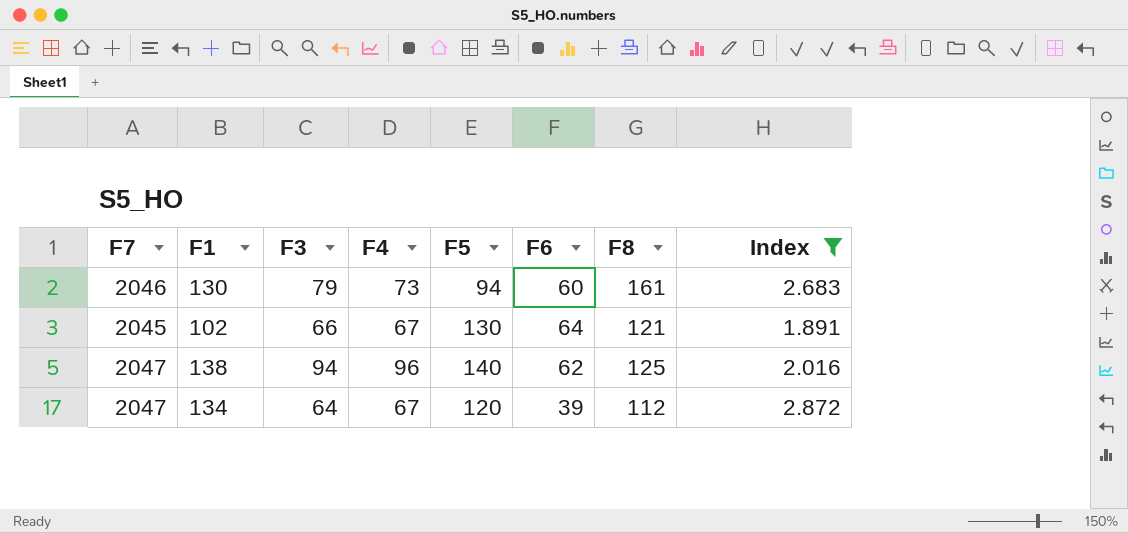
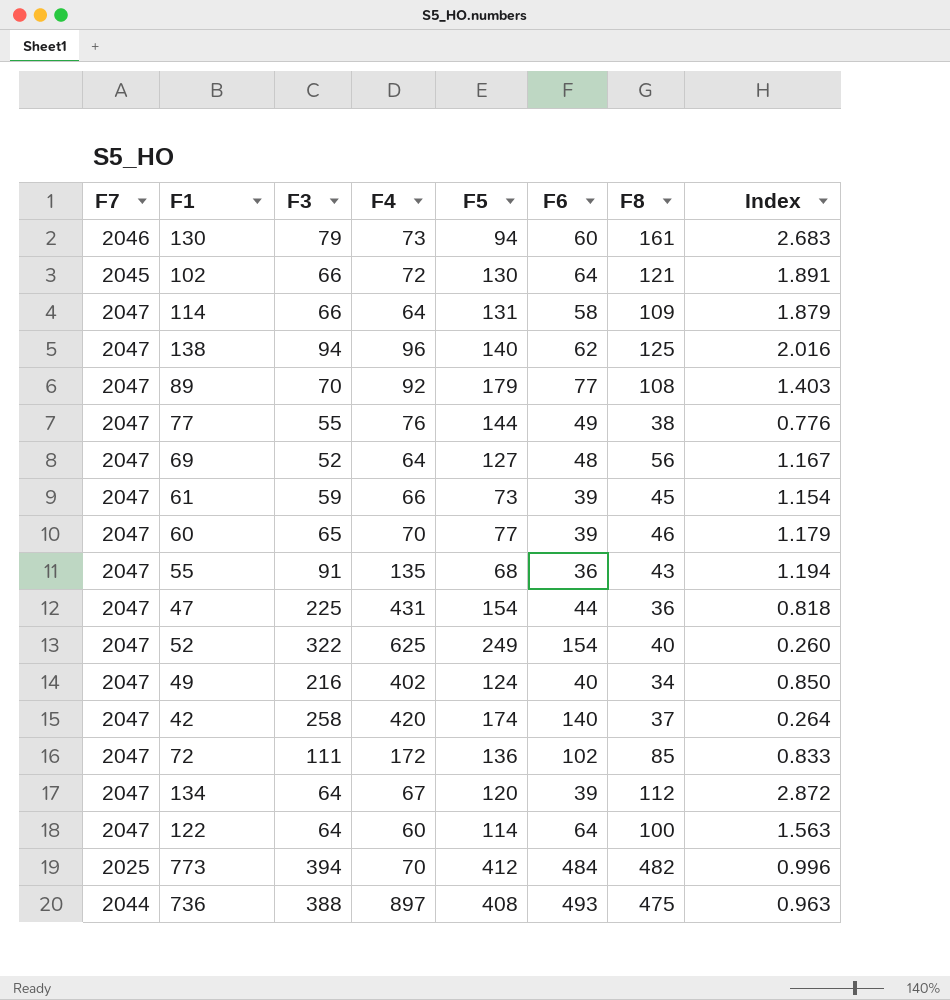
filter: Index >= 1.891 -> none
102 | F4: 67 -> 72

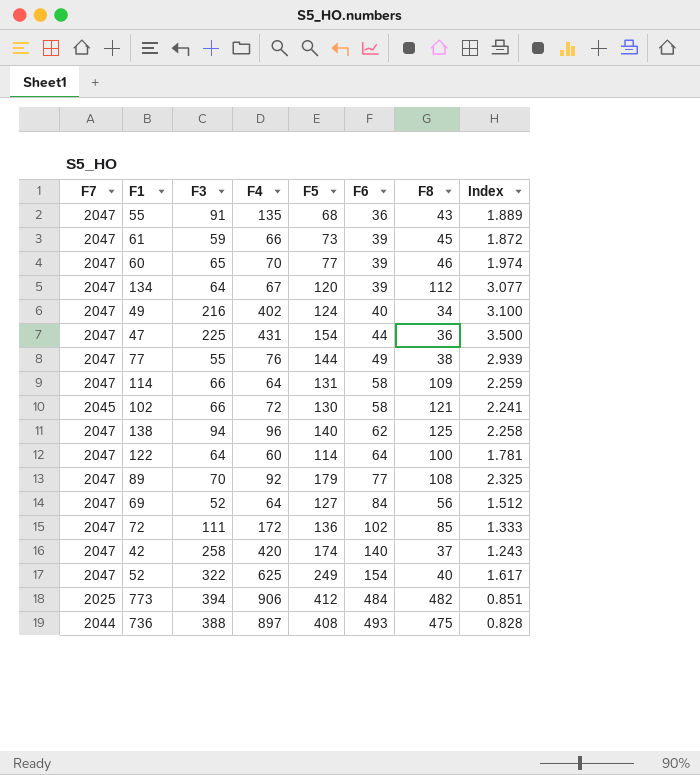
row order: none -> F6 ascending
column Index | formula: [F8] / [F6] -> [F5] / [F6]
row 130: 2046 | 79 | 73 | 94 | 60 | 161 | 2.683 -> none
102 | F6: 64 -> 58
69 | F6: 48 -> 84
773 | F4: 70 -> 906

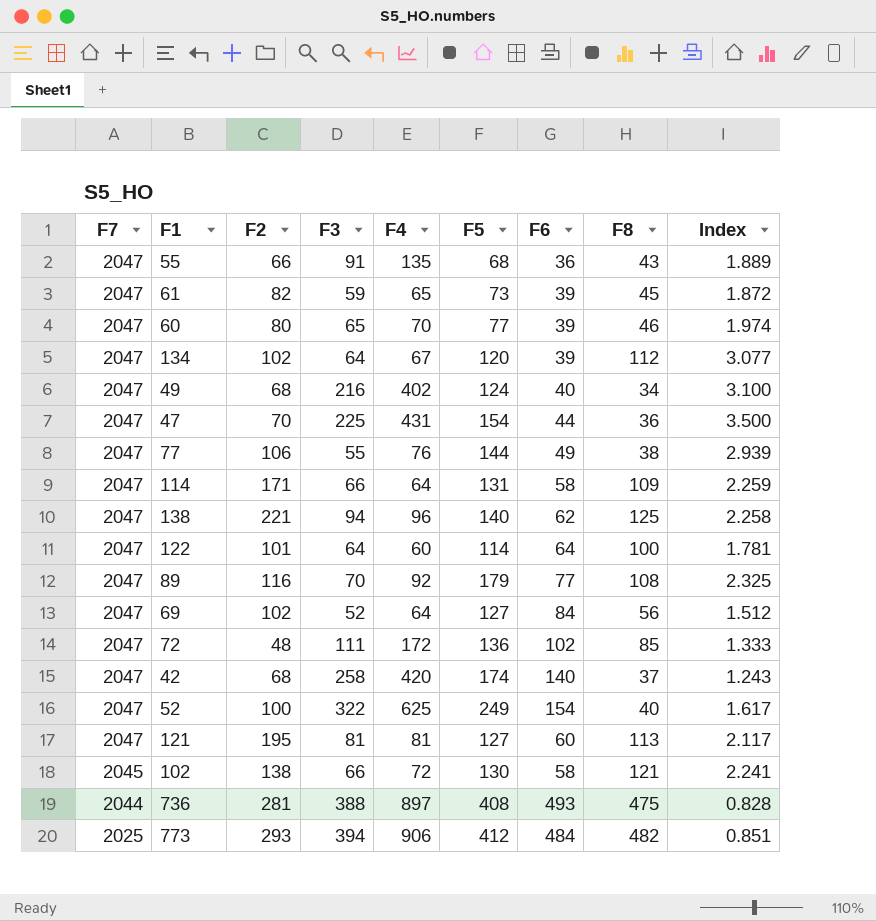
row order: F6 ascending -> F7 descending
column F2 | position: none -> 3
61 | F4: 66 -> 65
row 121: none -> 2047 | 195 | 81 | 81 | 127 | 60 | 113 | 2.117

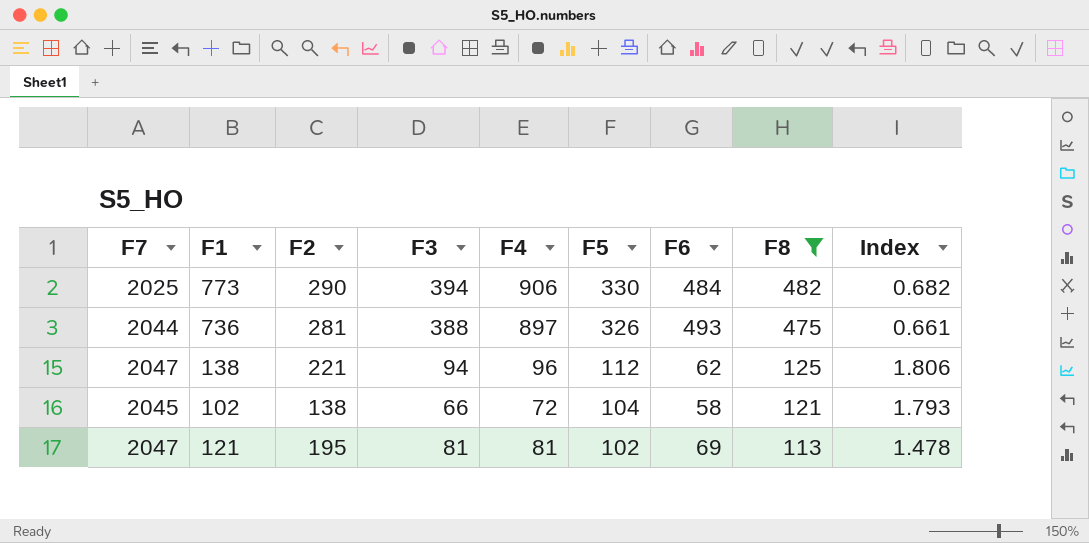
filter: none -> F8 >= 113
row order: F7 descending -> F5 descending
773 | F2: 293 -> 290
773 | F5: 412 -> 330
773 | Index: 0.851 -> 0.682
736 | F5: 408 -> 326
736 | Index: 0.828 -> 0.661
138 | F5: 140 -> 112
138 | Index: 2.258 -> 1.806
102 | F5: 130 -> 104
102 | Index: 2.241 -> 1.793
121 | F5: 127 -> 102
121 | F6: 60 -> 69
121 | Index: 2.117 -> 1.478

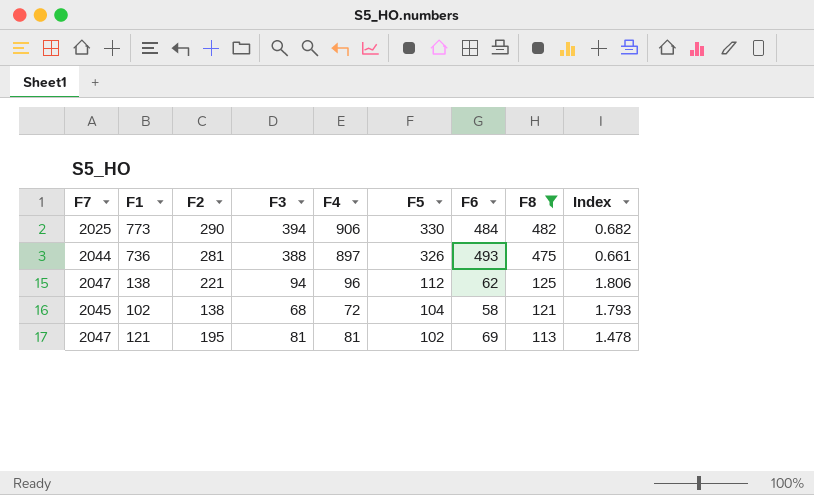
102 | F3: 66 -> 68

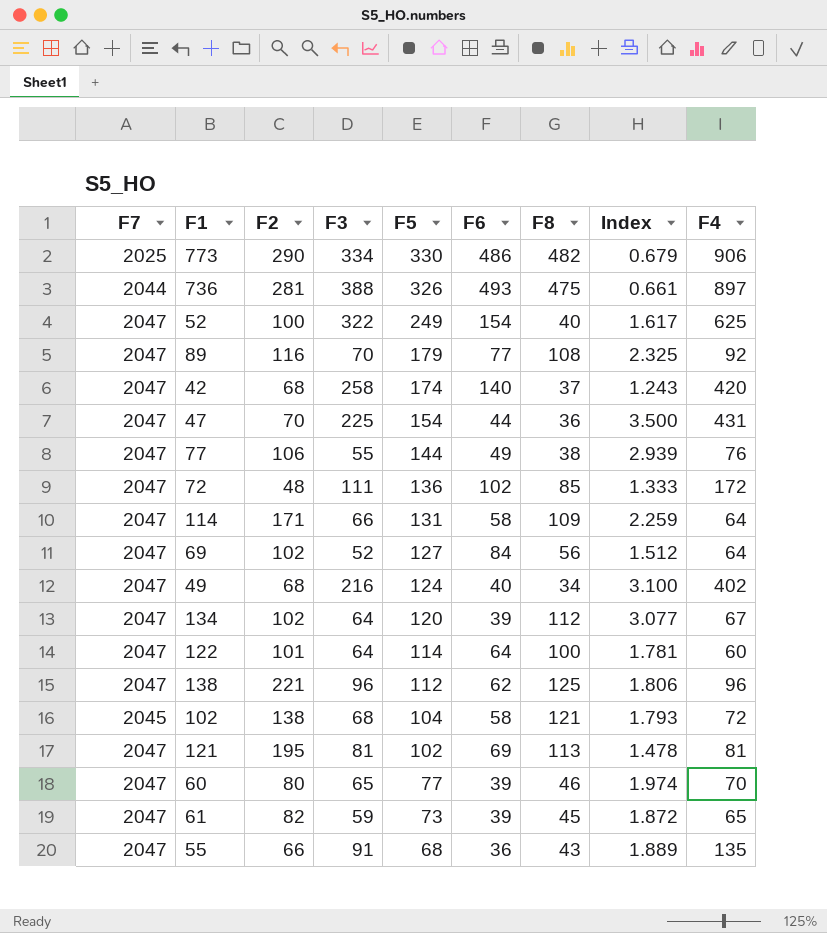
filter: F8 >= 113 -> none
column F4 | position: 5 -> 9
773 | F3: 394 -> 334
773 | F6: 484 -> 486
773 | Index: 0.682 -> 0.679
138 | F3: 94 -> 96

